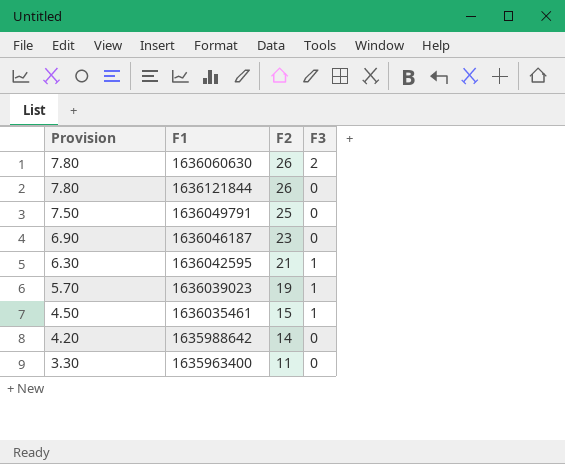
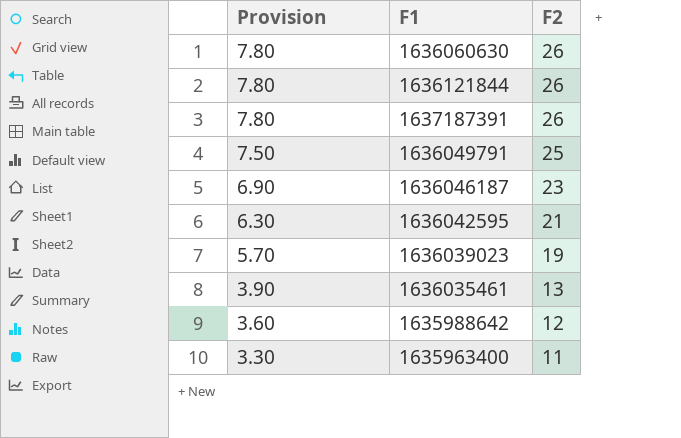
column F3 | position: 4 -> none
row 1637187391: none -> 7.80 | 26
1636035461 | Provision: 4.50 -> 3.90
1636035461 | F2: 15 -> 13
1635988642 | Provision: 4.20 -> 3.60
1635988642 | F2: 14 -> 12

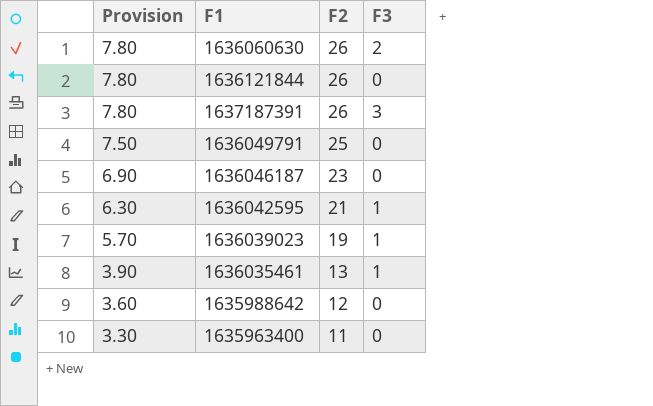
column F3 | position: none -> 4

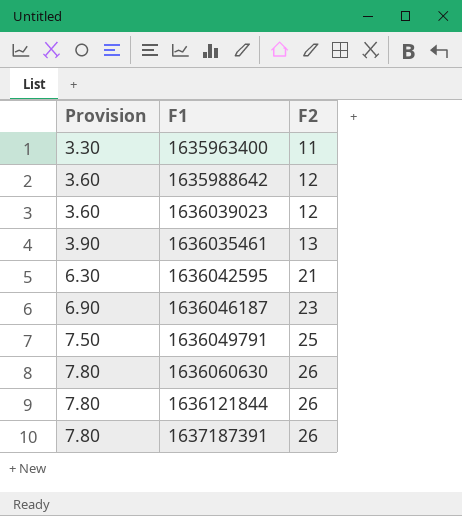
row order: Provision descending -> Provision ascending
column F3 | position: 4 -> none
1636039023 | Provision: 5.70 -> 3.60
1636039023 | F2: 19 -> 12

